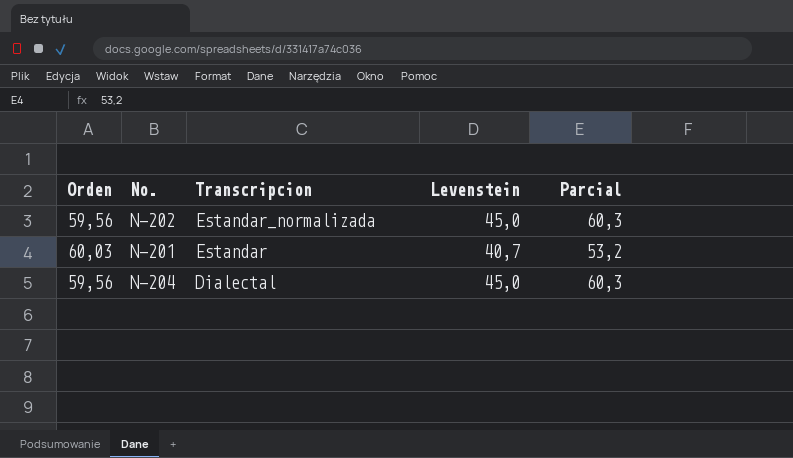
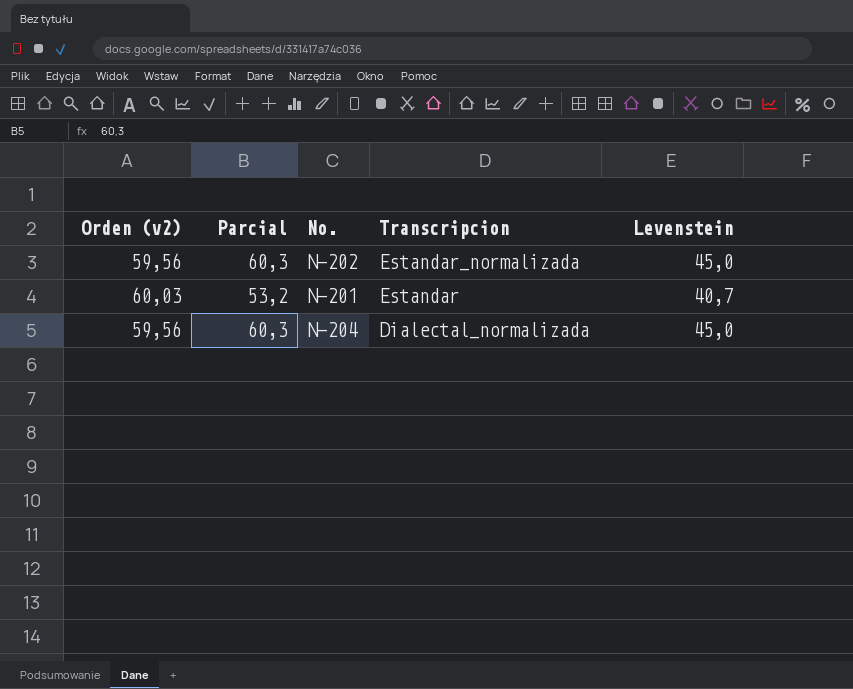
column name: Orden -> Orden (v2)
column Parcial | position: 5 -> 2
N-204 | Transcripcion: Dialectal -> Dialectal_normalizada

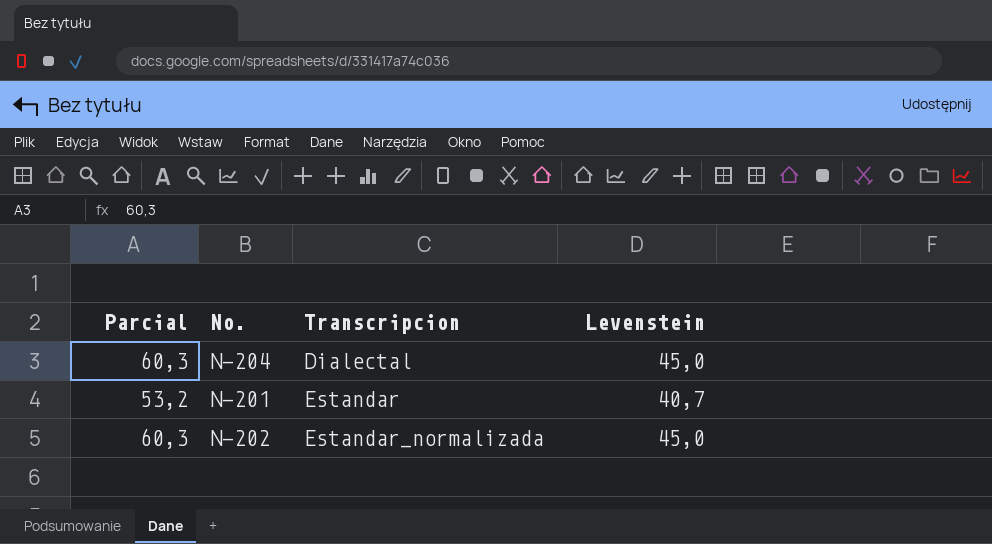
row order: Transcripcion descending -> Transcripcion ascending
column Orden (v2) | position: 1 -> none
N-204 | Transcripcion: Dialectal_normalizada -> Dialectal

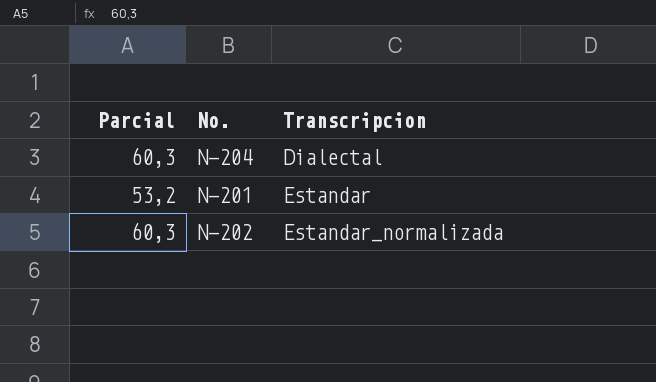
column Levenstein | position: 4 -> none

